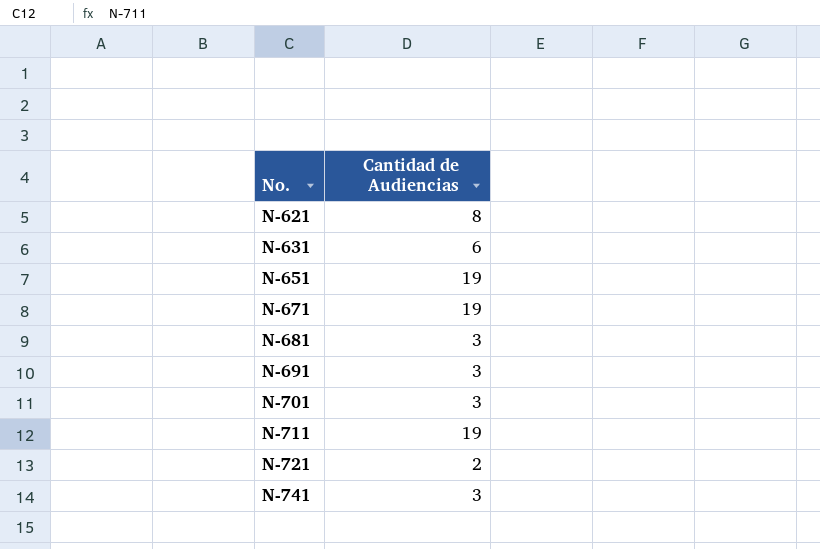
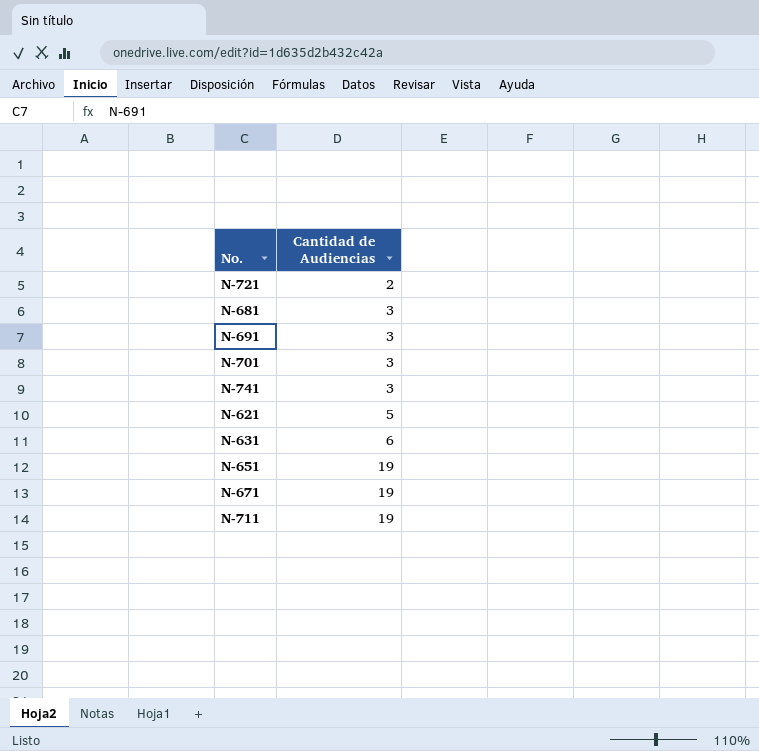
row order: No. ascending -> Cantidad de Audiencias ascending
N-621 | Cantidad de Audiencias: 8 -> 5

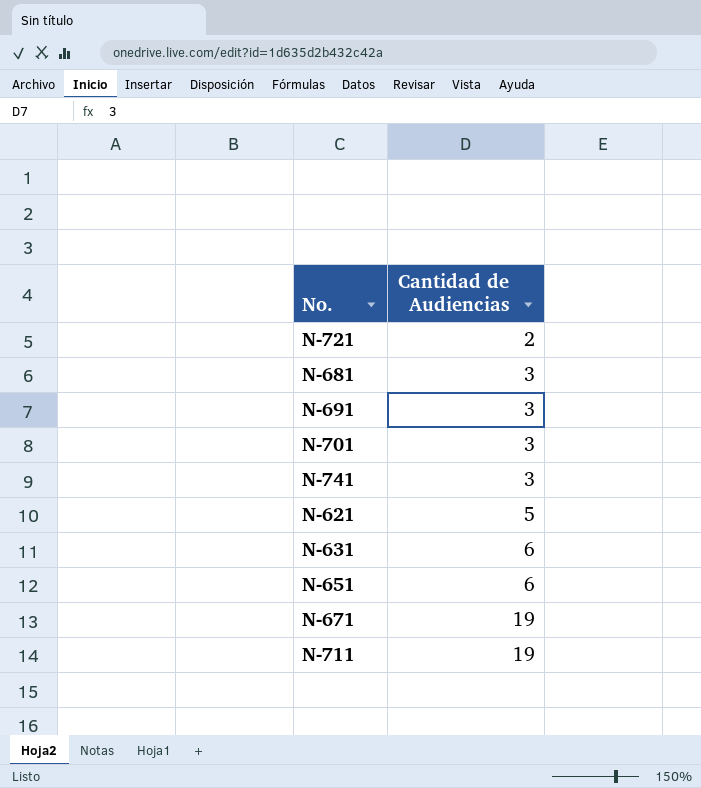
N-651 | Cantidad de Audiencias: 19 -> 6

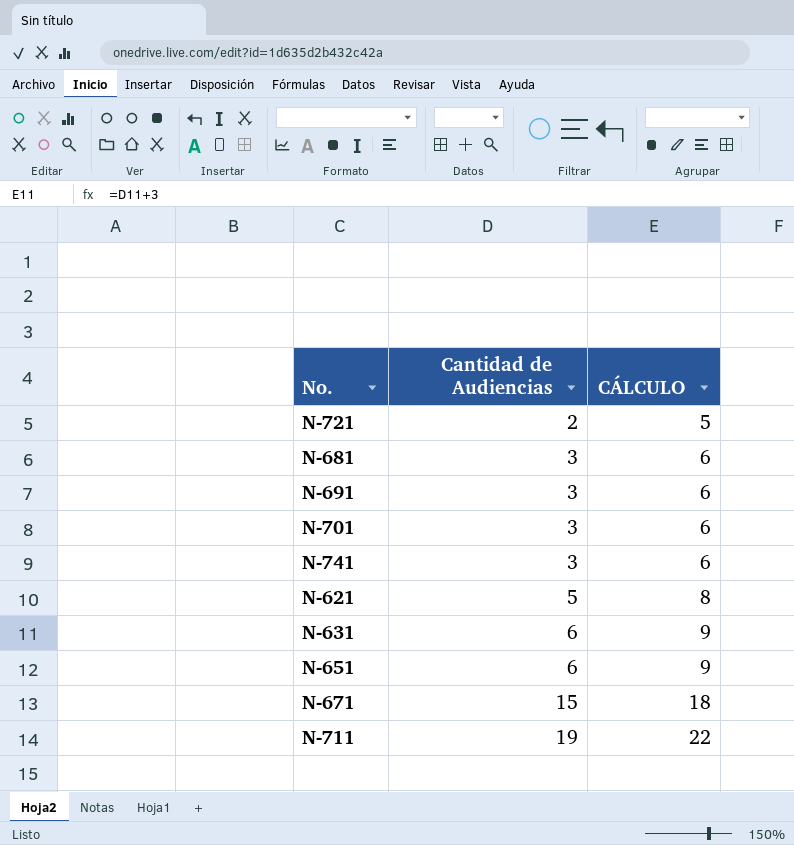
column CÁLCULO | formula: none -> [Cantidad de Audiencias] + 3
N-671 | Cantidad de Audiencias: 19 -> 15

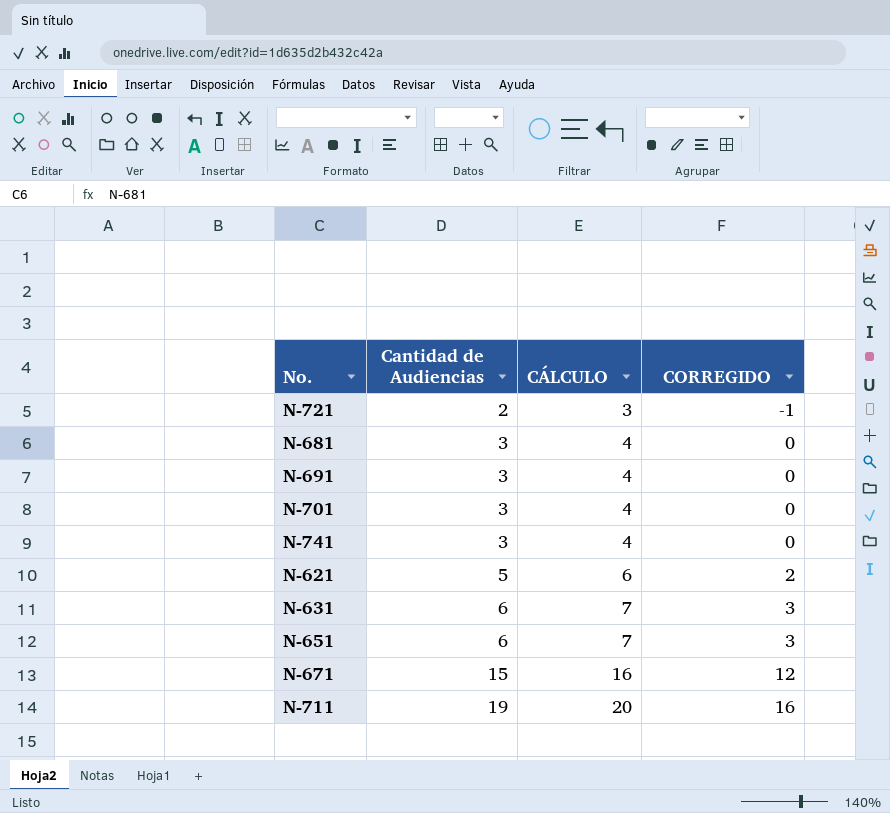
column CÁLCULO | formula: [Cantidad de Audiencias] + 3 -> [Cantidad de Audiencias] + 1
column CORREGIDO | formula: none -> [Cantidad de Audiencias] - 3

